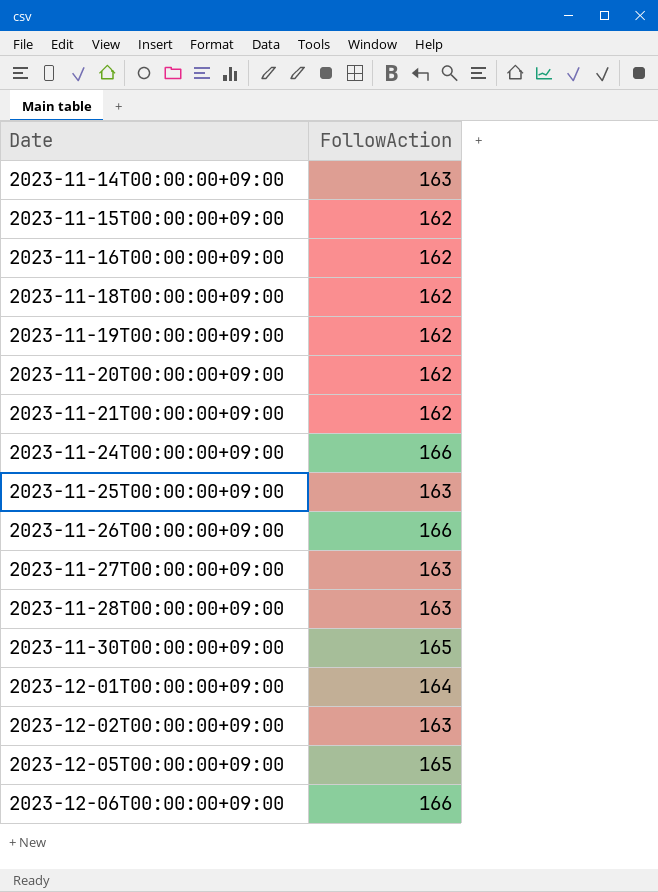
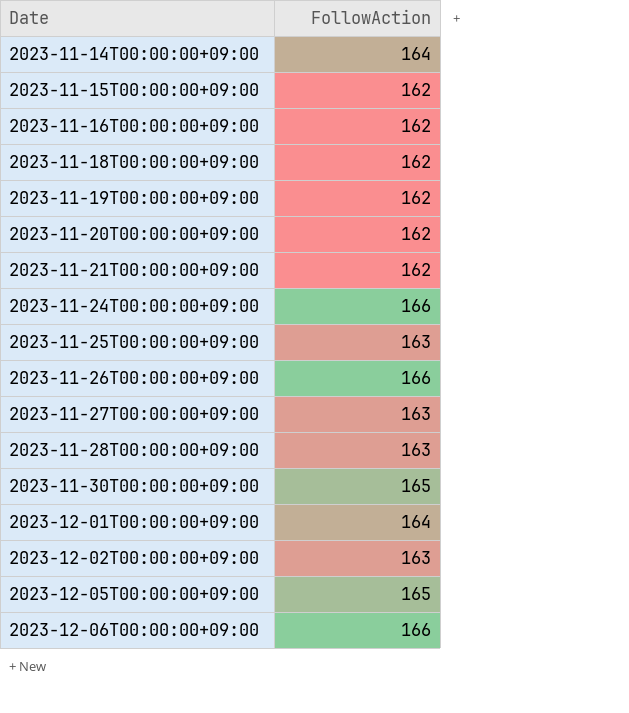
2023-11-14T00:00:00+09:00 | FollowAction: 163 -> 164

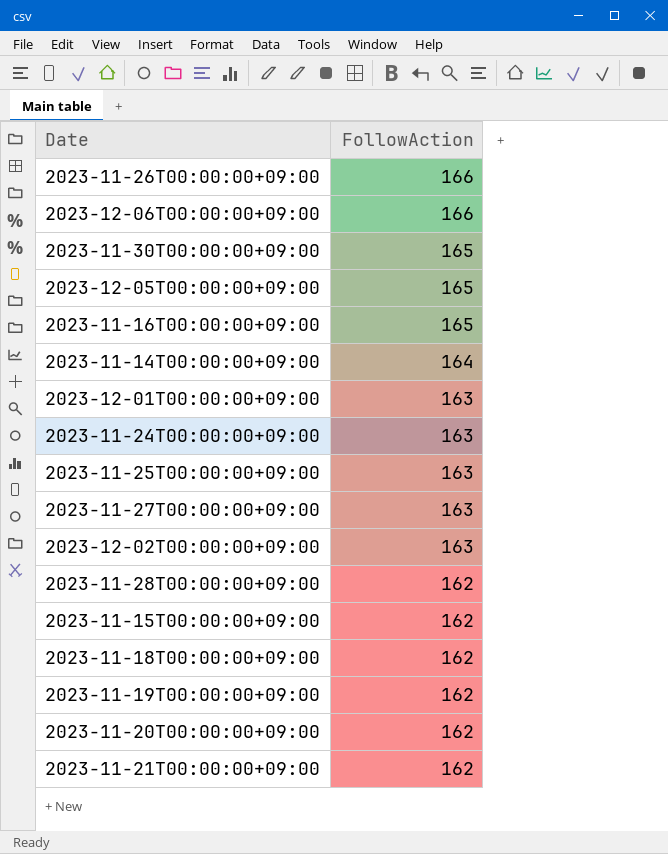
row order: Date ascending -> FollowAction descending
2023-11-16T00:00:00+09:00 | FollowAction: 162 -> 165
2023-12-01T00:00:00+09:00 | FollowAction: 164 -> 163
2023-11-24T00:00:00+09:00 | FollowAction: 166 -> 163
2023-11-28T00:00:00+09:00 | FollowAction: 163 -> 162

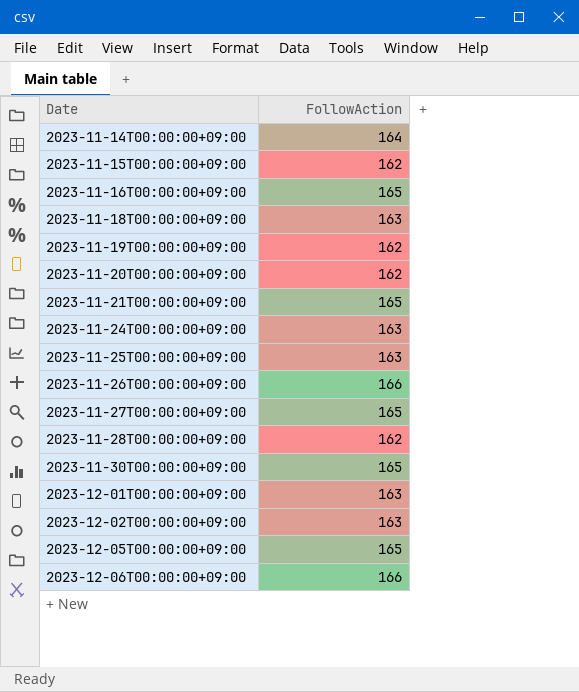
row order: FollowAction descending -> Date ascending
2023-11-18T00:00:00+09:00 | FollowAction: 162 -> 163
2023-11-21T00:00:00+09:00 | FollowAction: 162 -> 165
2023-11-27T00:00:00+09:00 | FollowAction: 163 -> 165

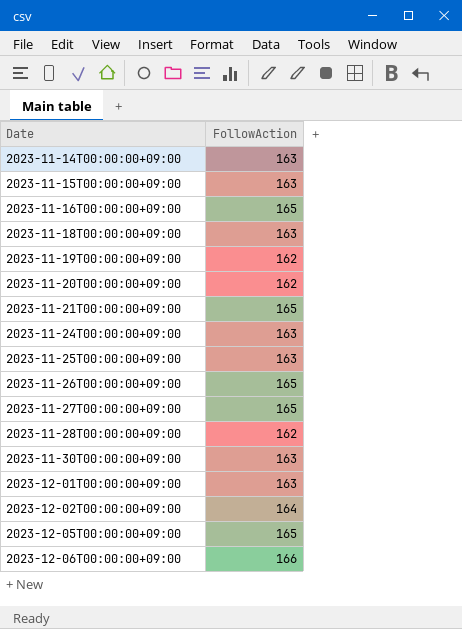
2023-11-14T00:00:00+09:00 | FollowAction: 164 -> 163
2023-11-15T00:00:00+09:00 | FollowAction: 162 -> 163
2023-11-26T00:00:00+09:00 | FollowAction: 166 -> 165
2023-11-30T00:00:00+09:00 | FollowAction: 165 -> 163
2023-12-02T00:00:00+09:00 | FollowAction: 163 -> 164

